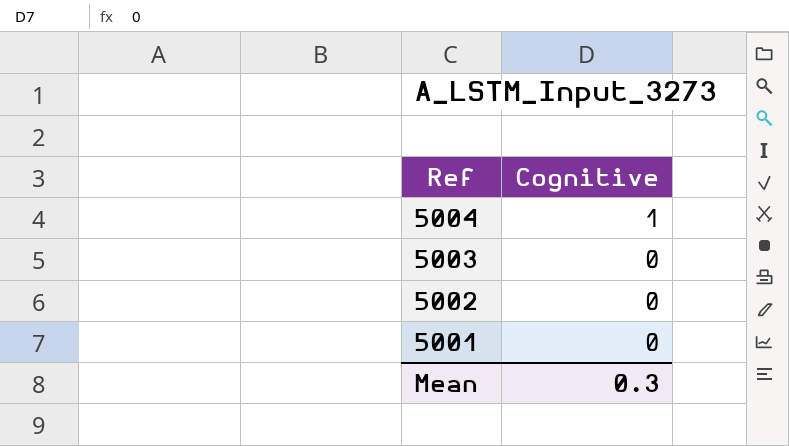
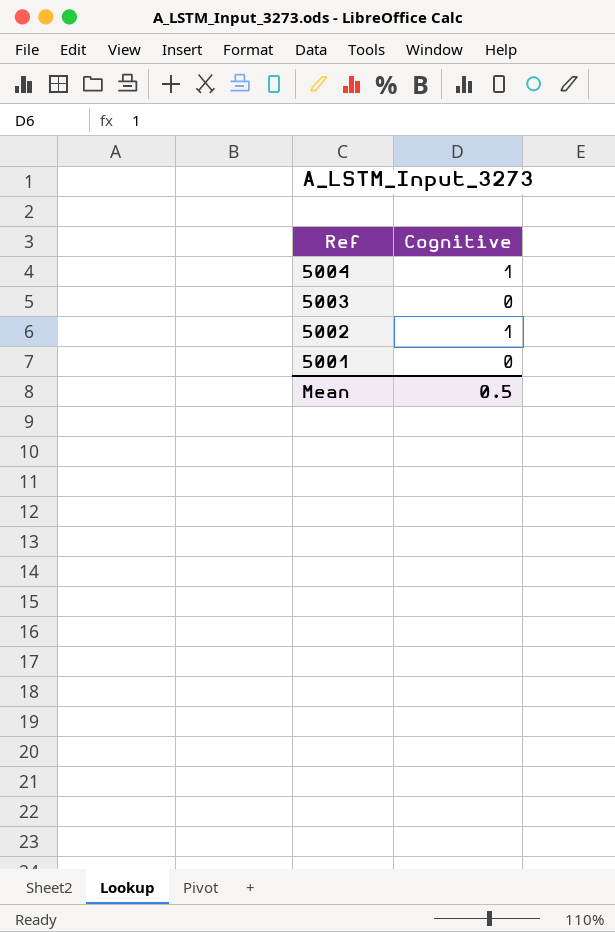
5002 | Cognitive: 0 -> 1
Mean | Cognitive: 0.3 -> 0.5

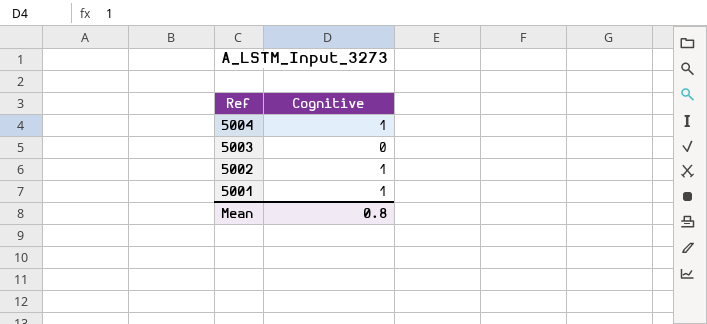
5001 | Cognitive: 0 -> 1
Mean | Cognitive: 0.5 -> 0.8

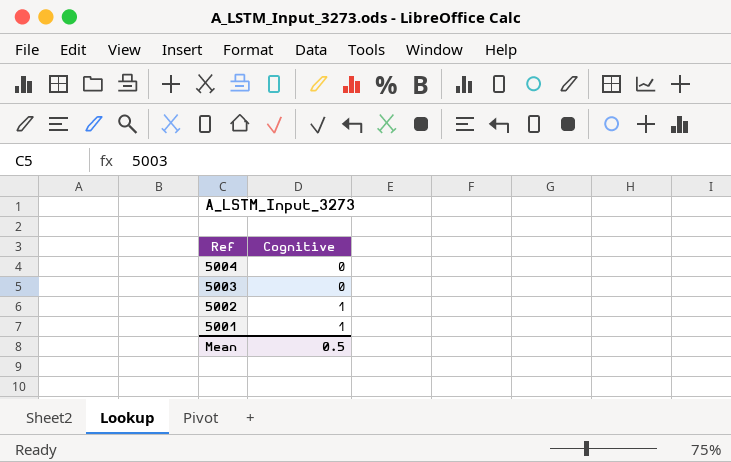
5004 | Cognitive: 1 -> 0
Mean | Cognitive: 0.8 -> 0.5

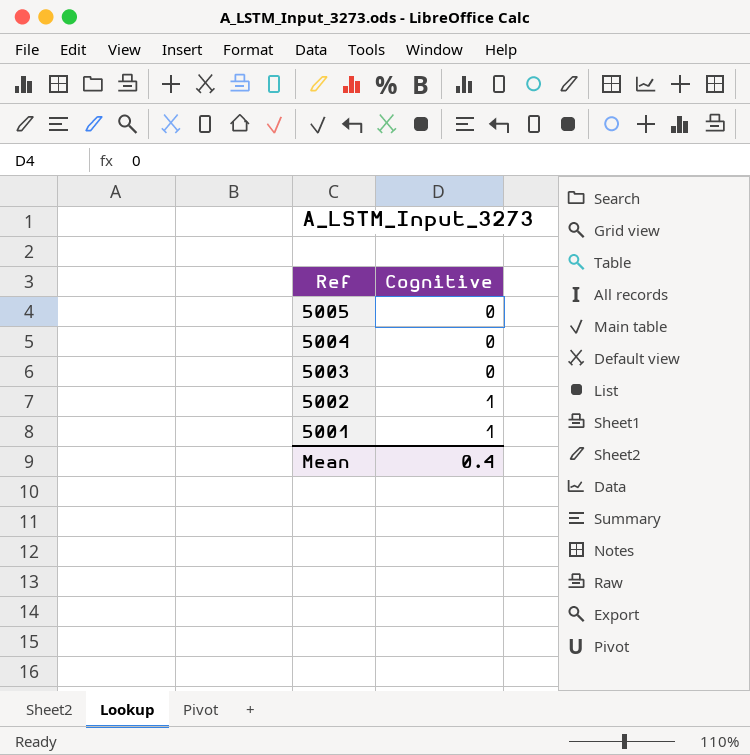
row 5005: none -> 0
Mean | Cognitive: 0.5 -> 0.4

